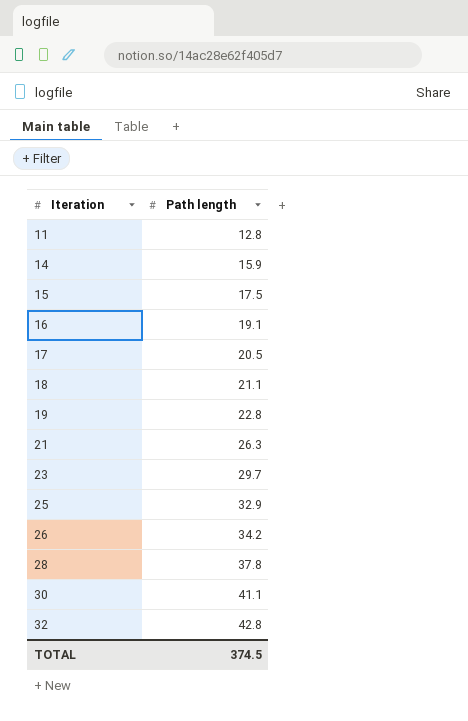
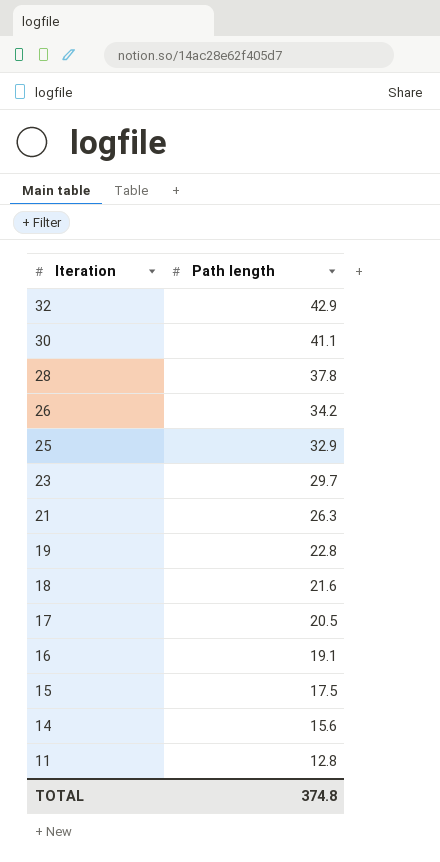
row order: Iteration ascending -> Iteration descending
32 | Path length: 42.8 -> 42.9
18 | Path length: 21.1 -> 21.6
14 | Path length: 15.9 -> 15.6
TOTAL | Path length: 374.5 -> 374.8

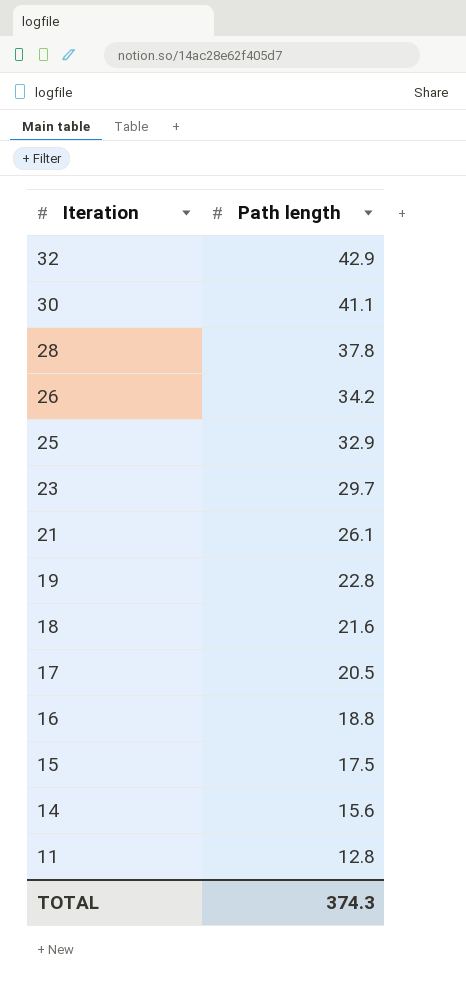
21 | Path length: 26.3 -> 26.1
16 | Path length: 19.1 -> 18.8
TOTAL | Path length: 374.8 -> 374.3

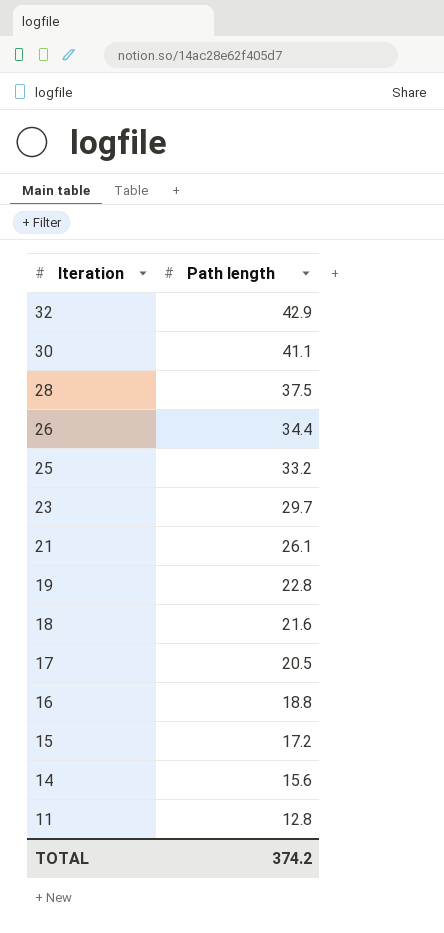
28 | Path length: 37.8 -> 37.5
26 | Path length: 34.2 -> 34.4
25 | Path length: 32.9 -> 33.2
15 | Path length: 17.5 -> 17.2
TOTAL | Path length: 374.3 -> 374.2

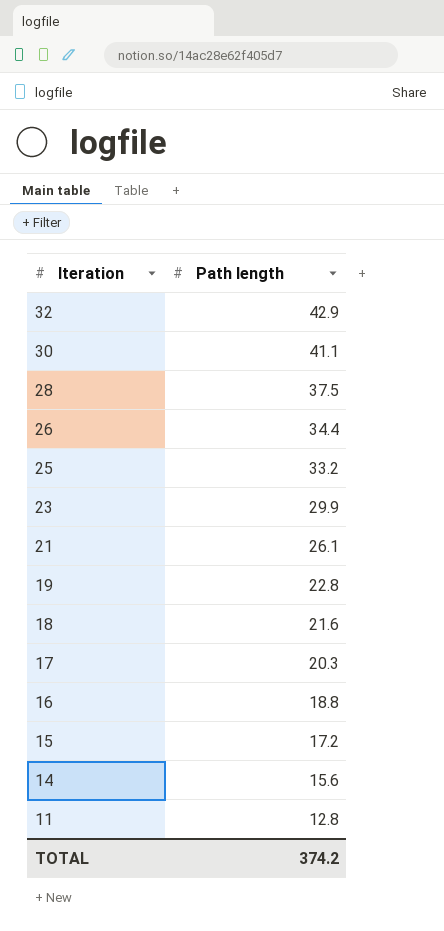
23 | Path length: 29.7 -> 29.9
17 | Path length: 20.5 -> 20.3

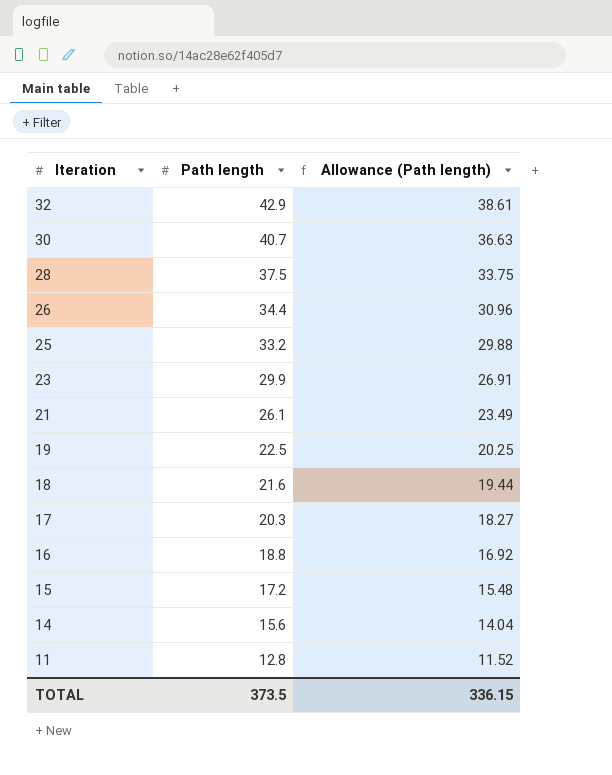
column Allowance (Path length) | formula: none -> [Path length] * 0.9
30 | Path length: 41.1 -> 40.7
19 | Path length: 22.8 -> 22.5
TOTAL | Path length: 374.2 -> 373.5

